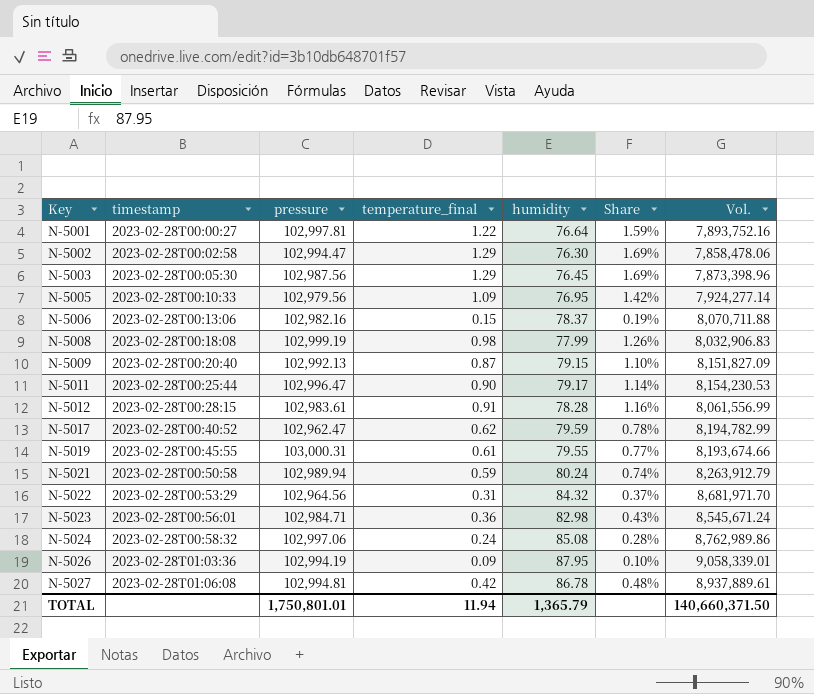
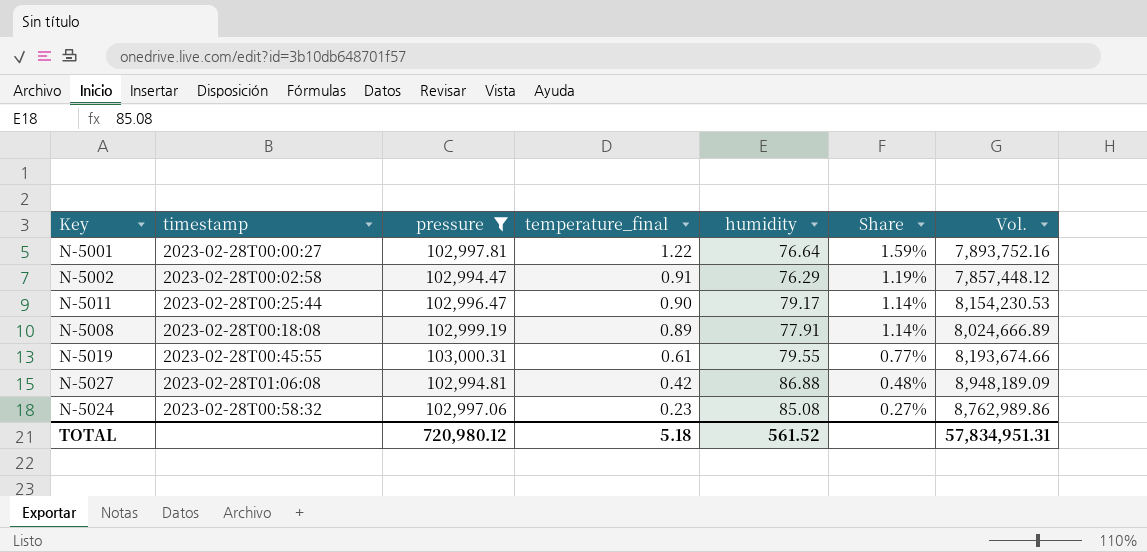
filter: none -> pressure >= 102,994.47
row order: Key ascending -> temperature_final descending
N-5002 | temperature_final: 1.29 -> 0.91
N-5002 | humidity: 76.30 -> 76.29
N-5002 | Share: 1.69% -> 1.19%
N-5002 | Vol.: 7,858,478.06 -> 7,857,448.12
N-5008 | temperature_final: 0.98 -> 0.89
N-5008 | humidity: 77.99 -> 77.91
N-5008 | Share: 1.26% -> 1.14%
N-5008 | Vol.: 8,032,906.83 -> 8,024,666.89
N-5027 | humidity: 86.78 -> 86.88
N-5027 | Vol.: 8,937,889.61 -> 8,948,189.09
N-5024 | temperature_final: 0.24 -> 0.23
N-5024 | Share: 0.28% -> 0.27%
TOTAL | pressure: 1,750,801.01 -> 720,980.12
TOTAL | temperature_final: 11.94 -> 5.18
TOTAL | humidity: 1,365.79 -> 561.52
TOTAL | Vol.: 140,660,371.50 -> 57,834,951.31

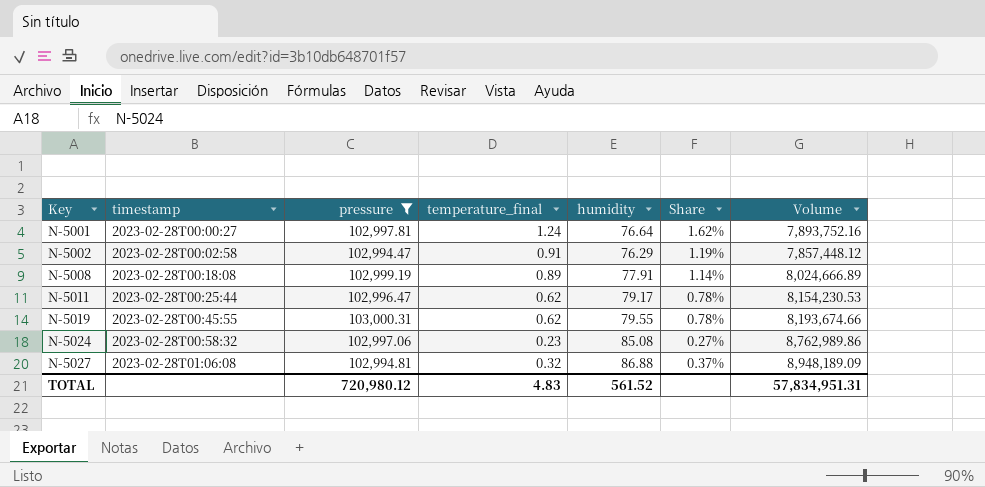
row order: temperature_final descending -> Key ascending
column name: Vol. -> Volume
N-5001 | temperature_final: 1.22 -> 1.24
N-5001 | Share: 1.59% -> 1.62%
N-5011 | temperature_final: 0.90 -> 0.62
N-5011 | Share: 1.14% -> 0.78%
N-5019 | temperature_final: 0.61 -> 0.62
N-5019 | Share: 0.77% -> 0.78%
N-5027 | temperature_final: 0.42 -> 0.32
N-5027 | Share: 0.48% -> 0.37%
TOTAL | temperature_final: 5.18 -> 4.83

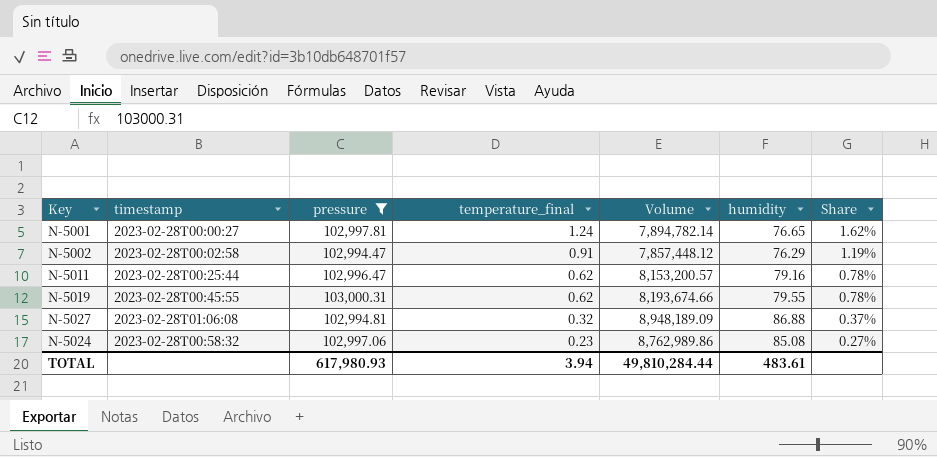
row order: Key ascending -> temperature_final descending
column Volume | position: 7 -> 5
row N-5008: 2023-02-28T00:18:08 | 102,999.19 | 0.89 | 77.91 | 1.14% | 8,024,666.89 -> none
N-5001 | Volume: 7,893,752.16 -> 7,894,782.14
N-5001 | humidity: 76.64 -> 76.65
N-5011 | Volume: 8,154,230.53 -> 8,153,200.57
N-5011 | humidity: 79.17 -> 79.16
TOTAL | pressure: 720,980.12 -> 617,980.93
TOTAL | temperature_final: 4.83 -> 3.94
TOTAL | Volume: 57,834,951.31 -> 49,810,284.44
TOTAL | humidity: 561.52 -> 483.61

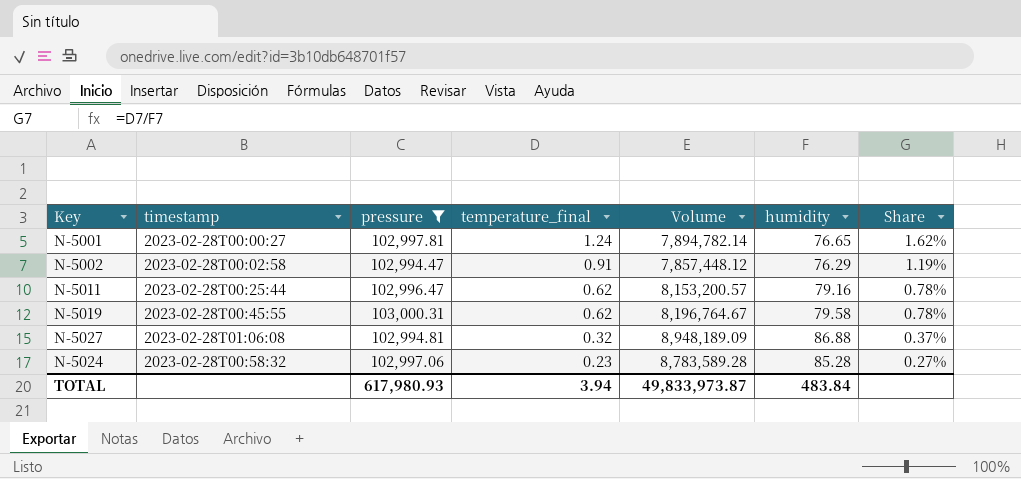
N-5019 | Volume: 8,193,674.66 -> 8,196,764.67
N-5019 | humidity: 79.55 -> 79.58
N-5024 | Volume: 8,762,989.86 -> 8,783,589.28
N-5024 | humidity: 85.08 -> 85.28
TOTAL | Volume: 49,810,284.44 -> 49,833,973.87
TOTAL | humidity: 483.61 -> 483.84

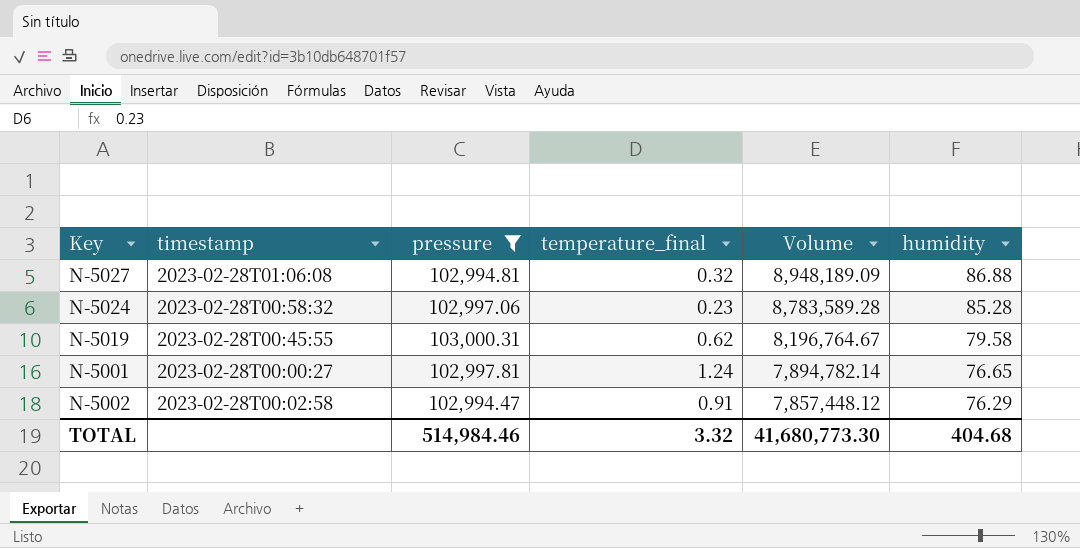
row order: temperature_final descending -> Volume descending
column Share | formula: [temperature_final] / [humidity] -> none
row N-5011: 2023-02-28T00:25:44 | 102,996.47 | 0.62 | 8,153,200.57 | 79.16 | 0.78% -> none
TOTAL | pressure: 617,980.93 -> 514,984.46
TOTAL | temperature_final: 3.94 -> 3.32
TOTAL | Volume: 49,833,973.87 -> 41,680,773.30
TOTAL | humidity: 483.84 -> 404.68

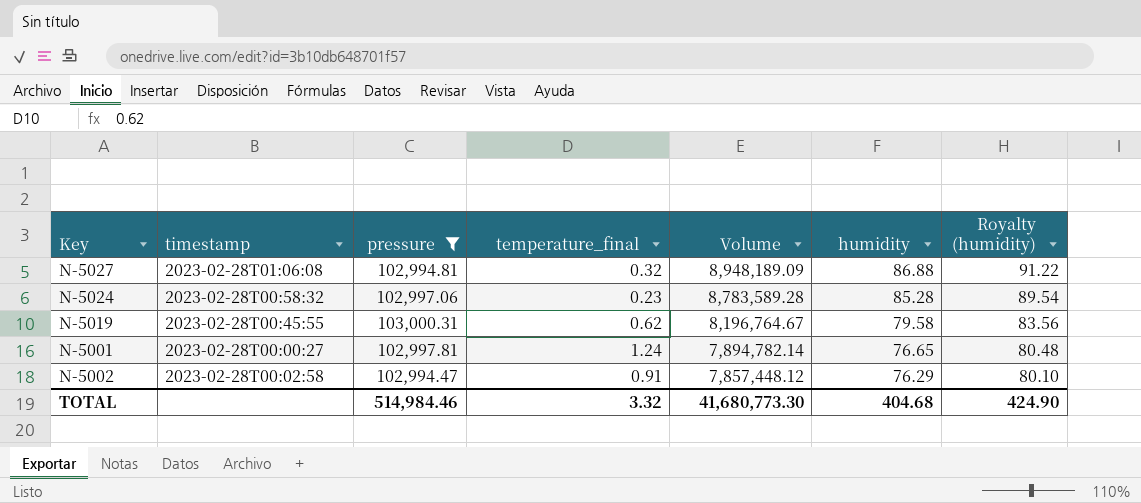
column Royalty (humidity) | formula: none -> [humidity] * 1.05

